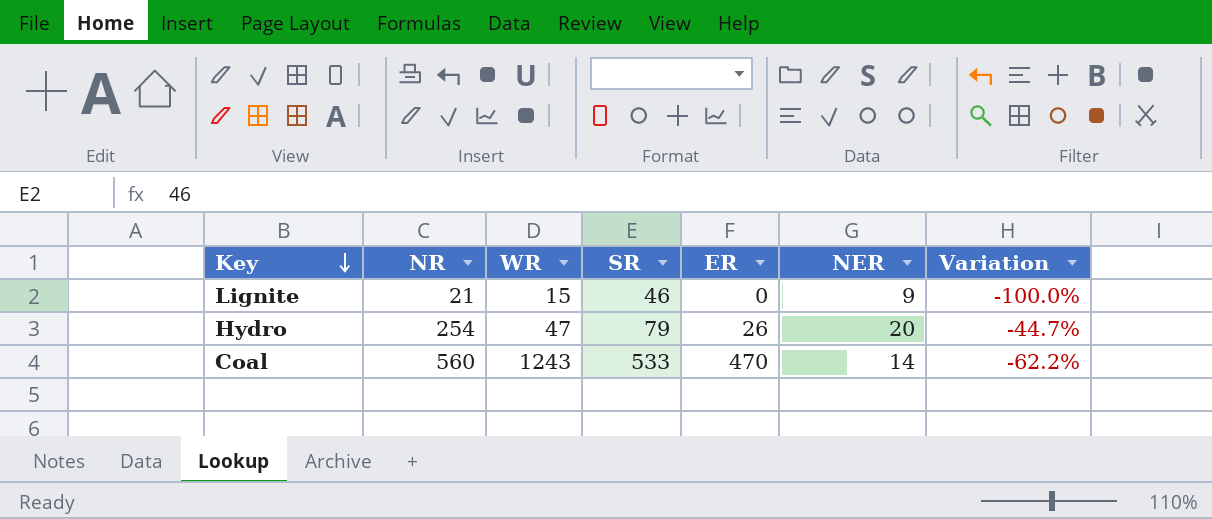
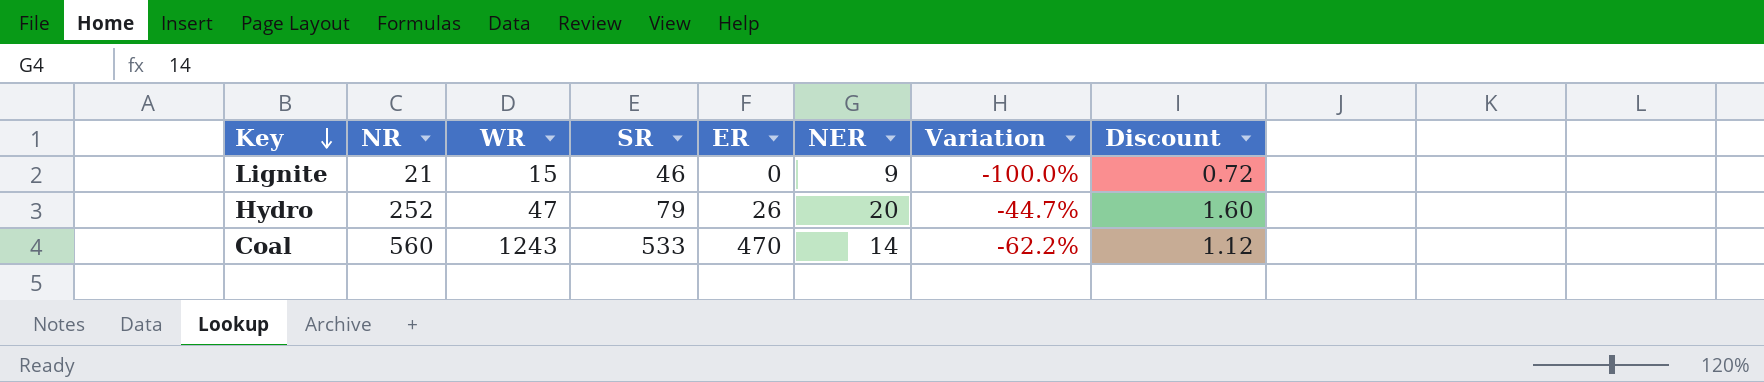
column Discount | formula: none -> [NER] * 0.08
Hydro | NR: 254 -> 252

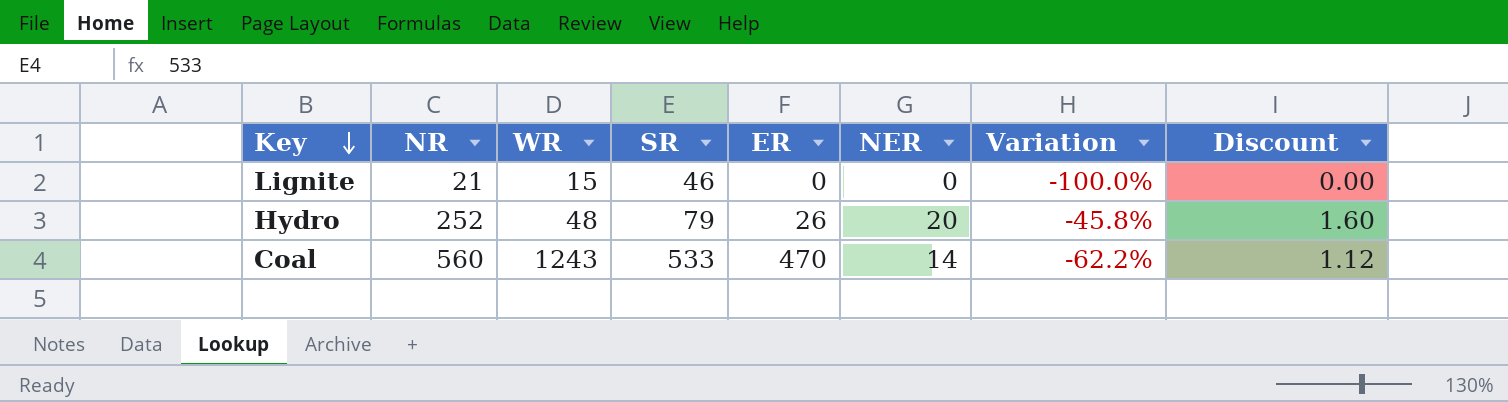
Lignite | NER: 9 -> 0
Lignite | Discount: 0.72 -> 0.00
Hydro | WR: 47 -> 48
Hydro | Variation: -44.7% -> -45.8%

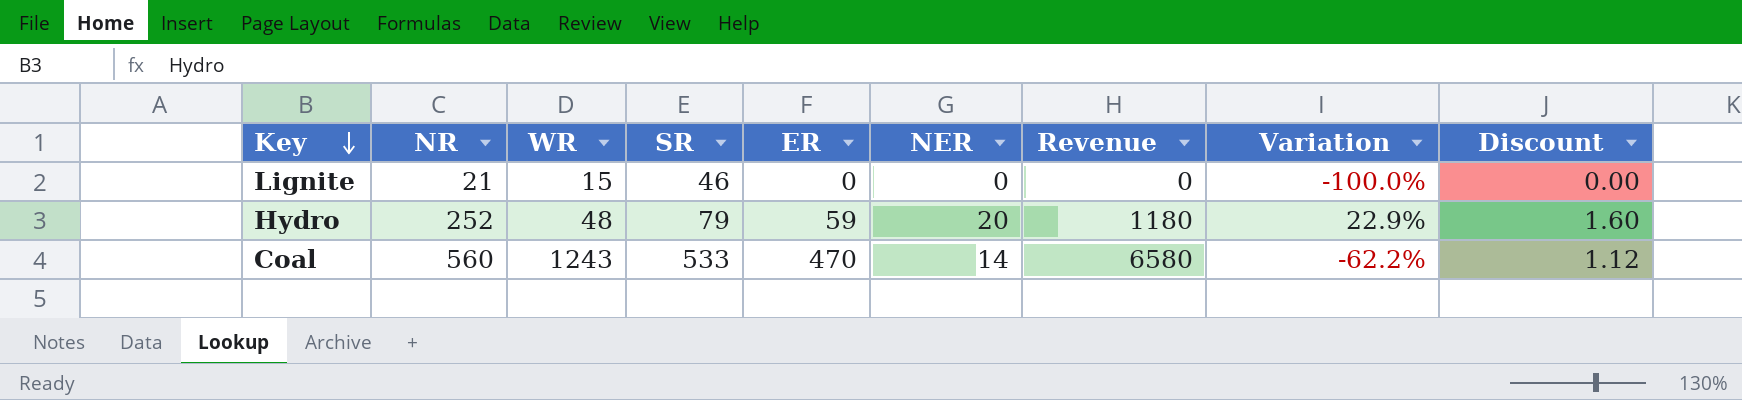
column Revenue | formula: none -> [ER] * [NER]
Hydro | ER: 26 -> 59
Hydro | Variation: -45.8% -> 22.9%

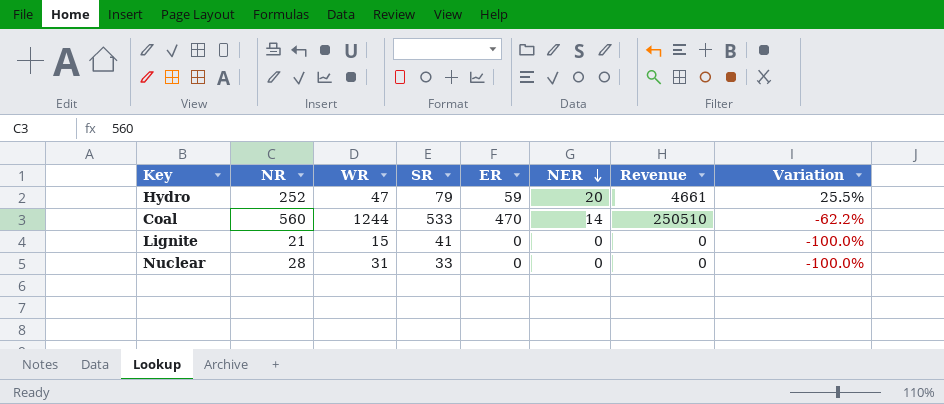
row order: Key descending -> NER descending
column Discount | formula: [NER] * 0.08 -> none
column Revenue | formula: [ER] * [NER] -> [SR] * [ER]
Hydro | WR: 48 -> 47
Hydro | Variation: 22.9% -> 25.5%
Coal | WR: 1243 -> 1244
Lignite | SR: 46 -> 41
row Nuclear: none -> 28 | 31 | 33 | 0 | 0 | 0 | -100.0%

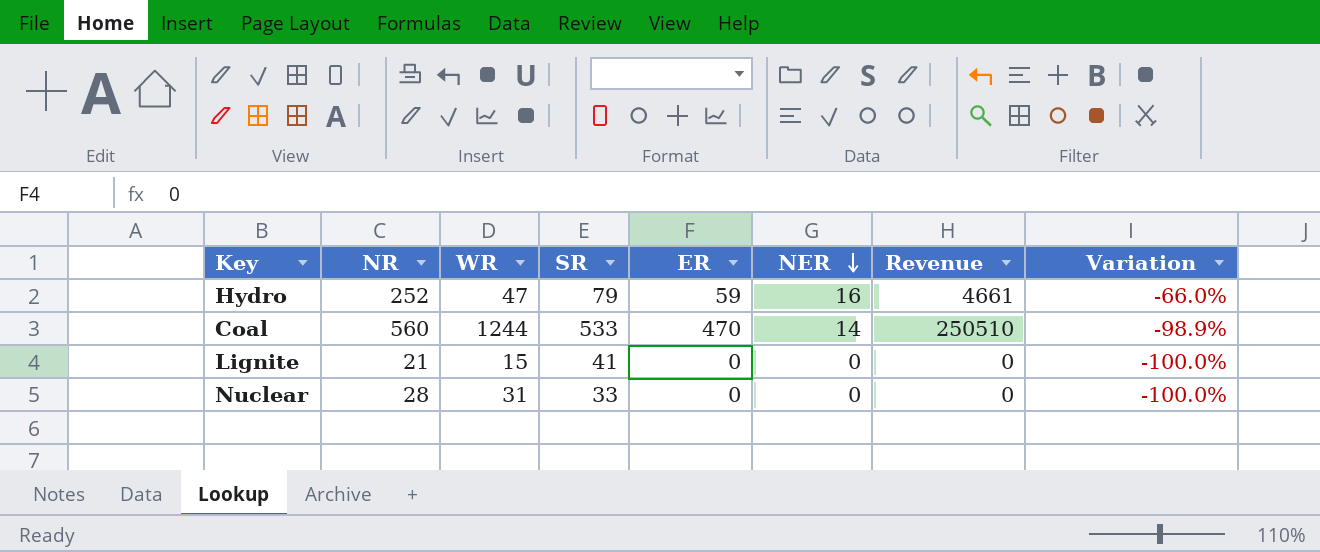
column Variation | formula: ([ER] - [WR]) / [WR] -> ([NER] - [WR]) / [WR]
Hydro | NER: 20 -> 16

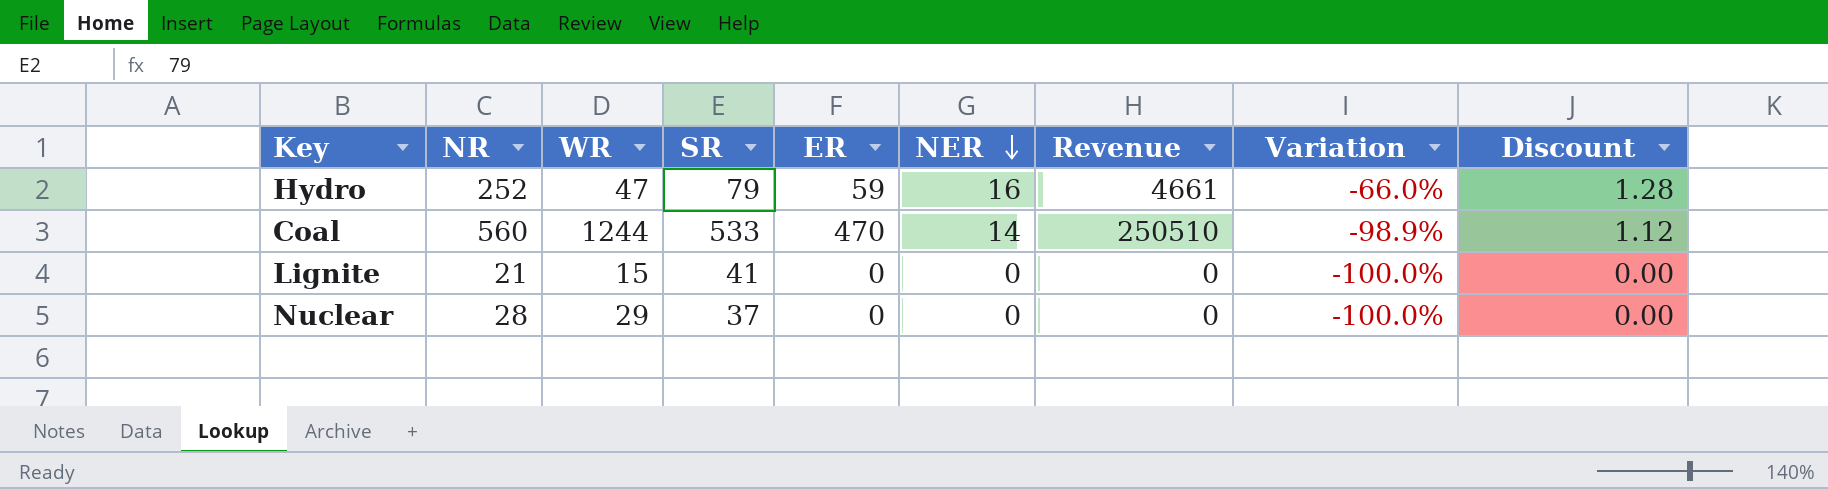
column Discount | formula: none -> [NER] * 0.08
Nuclear | WR: 31 -> 29
Nuclear | SR: 33 -> 37

